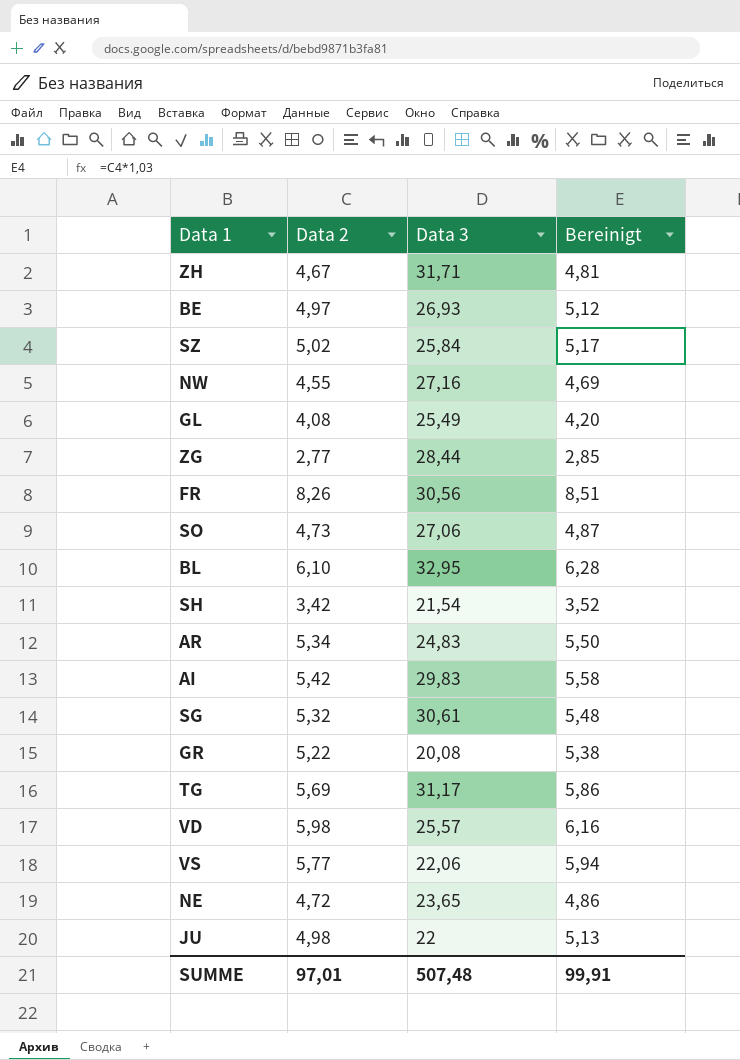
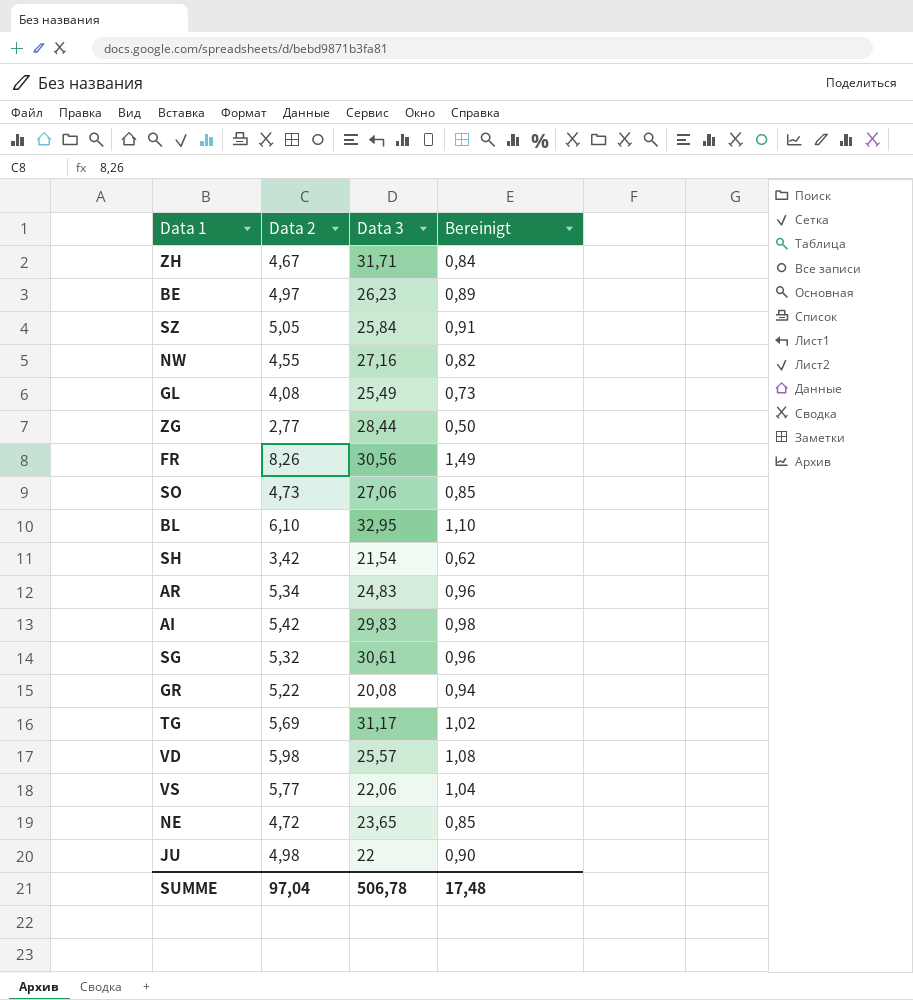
column Bereinigt | formula: [Data 2] * 1,03 -> [Data 2] * 0,18
BE | Data 3: 26,93 -> 26,23
SZ | Data 2: 5,02 -> 5,05
SUMME | Data 2: 97,01 -> 97,04
SUMME | Data 3: 507,48 -> 506,78
SUMME | Bereinigt: 99,91 -> 17,48

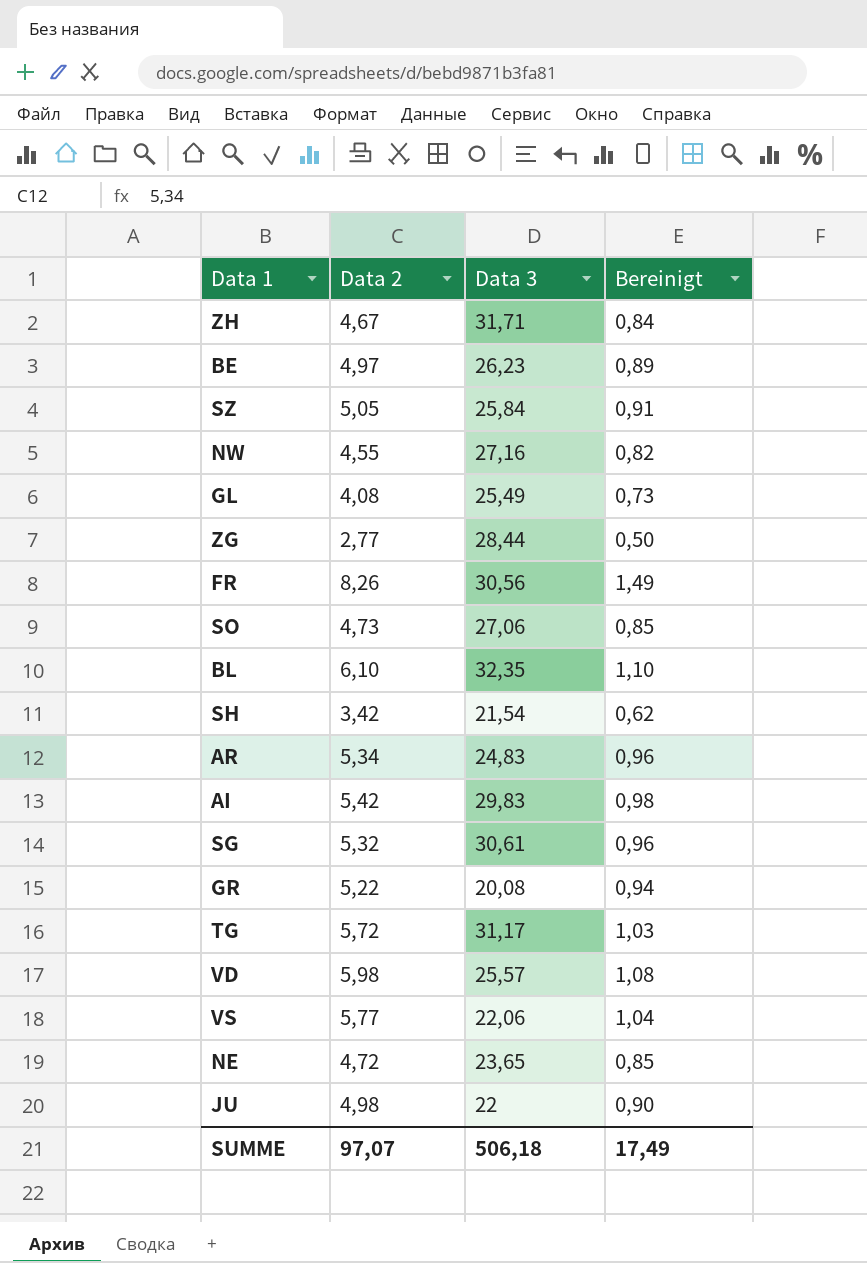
BL | Data 3: 32,95 -> 32,35
TG | Data 2: 5,69 -> 5,72
TG | Bereinigt: 1,02 -> 1,03
SUMME | Data 2: 97,04 -> 97,07
SUMME | Data 3: 506,78 -> 506,18
SUMME | Bereinigt: 17,48 -> 17,49

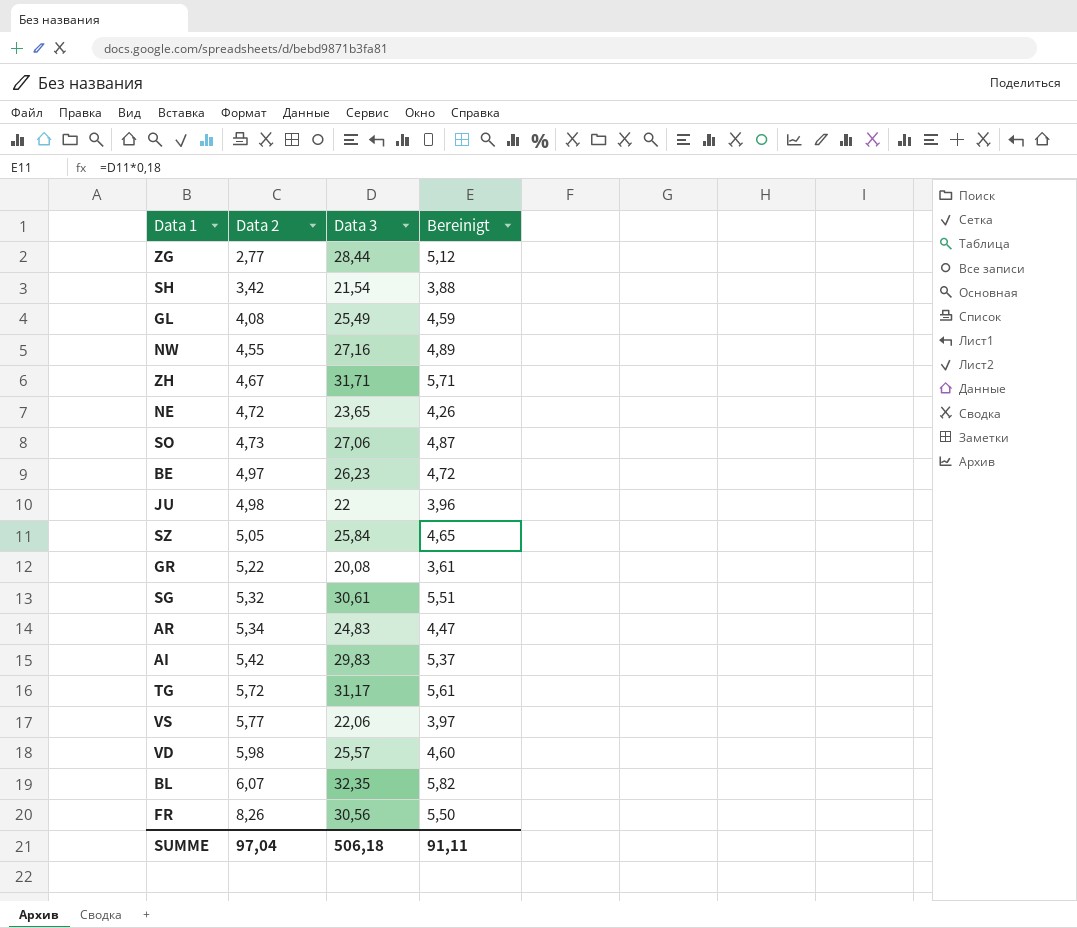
row order: none -> Data 2 ascending
column Bereinigt | formula: [Data 2] * 0,18 -> [Data 3] * 0,18
BL | Data 2: 6,10 -> 6,07
SUMME | Data 2: 97,07 -> 97,04
SUMME | Bereinigt: 17,49 -> 91,11

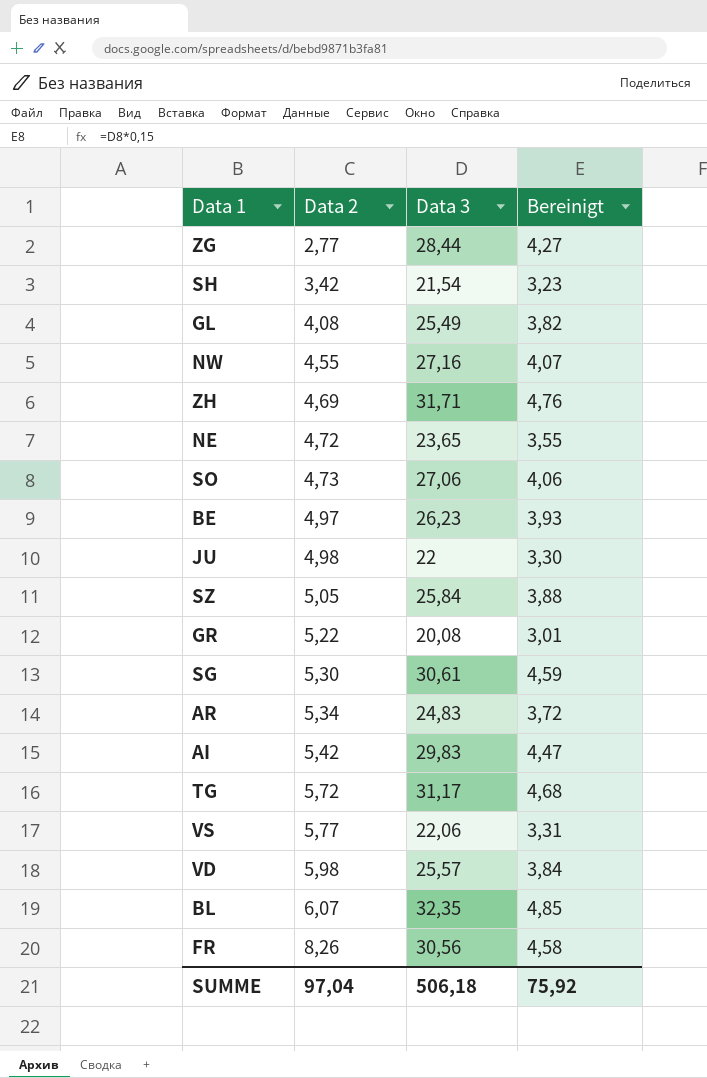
column Bereinigt | formula: [Data 3] * 0,18 -> [Data 3] * 0,15
ZH | Data 2: 4,67 -> 4,69
SG | Data 2: 5,32 -> 5,30
SUMME | Bereinigt: 91,11 -> 75,92

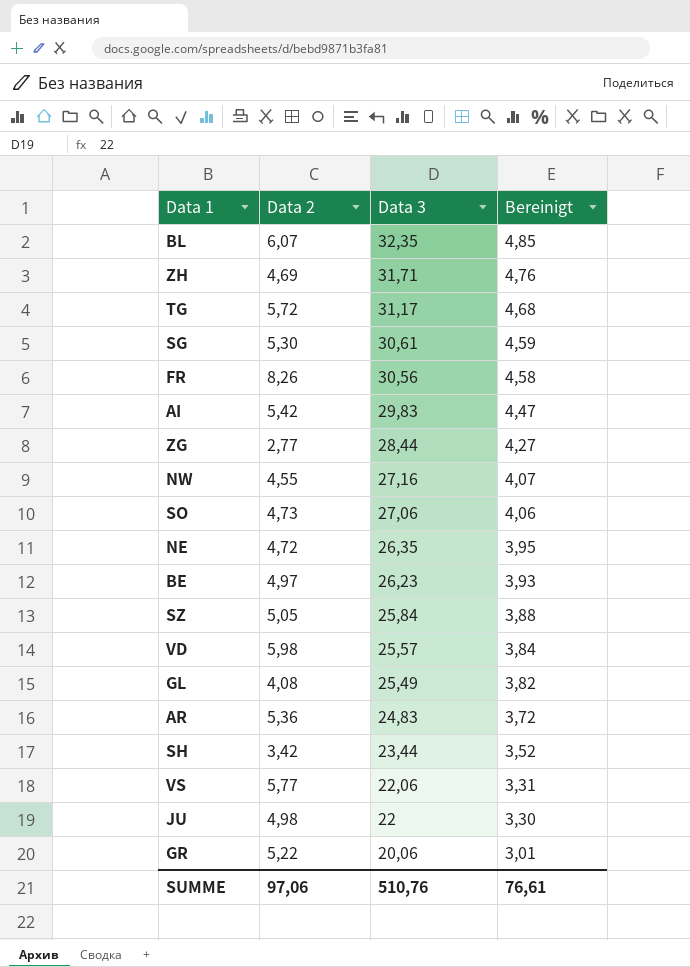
row order: Data 2 ascending -> Data 3 descending
NE | Data 3: 23,65 -> 26,35
NE | Bereinigt: 3,55 -> 3,95
AR | Data 2: 5,34 -> 5,36
SH | Data 3: 21,54 -> 23,44
SH | Bereinigt: 3,23 -> 3,52
GR | Data 3: 20,08 -> 20,06
SUMME | Data 2: 97,04 -> 97,06
SUMME | Data 3: 506,18 -> 510,76
SUMME | Bereinigt: 75,92 -> 76,61

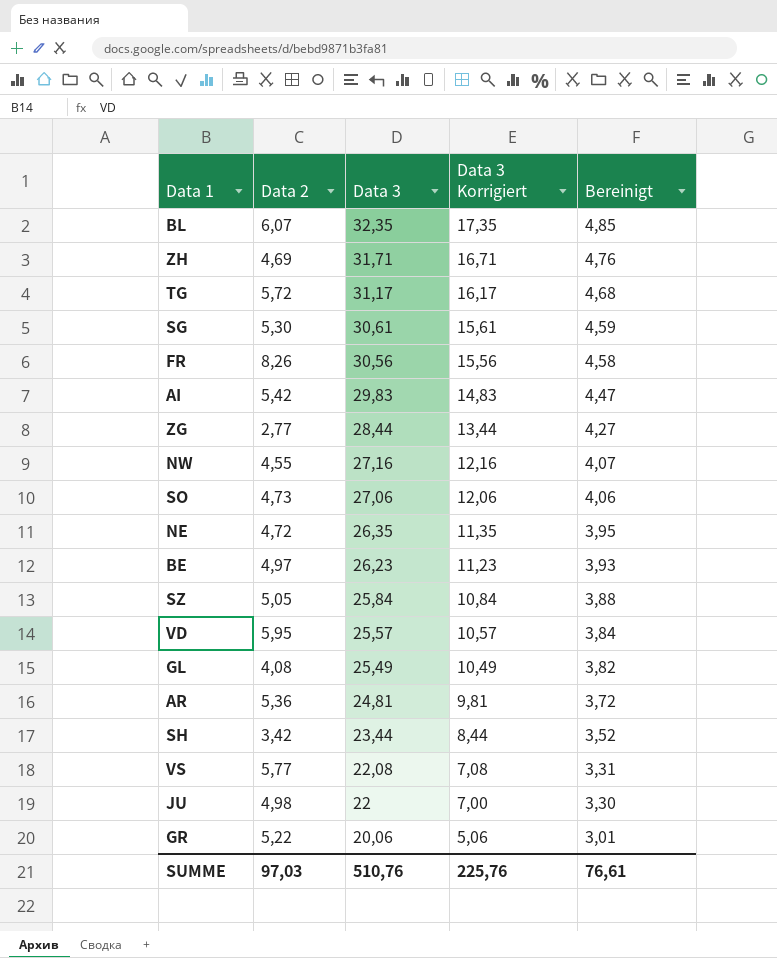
column Data 3 Korrigiert | formula: none -> [Data 3] - 15
VD | Data 2: 5,98 -> 5,95
AR | Data 3: 24,83 -> 24,81
VS | Data 3: 22,06 -> 22,08
SUMME | Data 2: 97,06 -> 97,03

